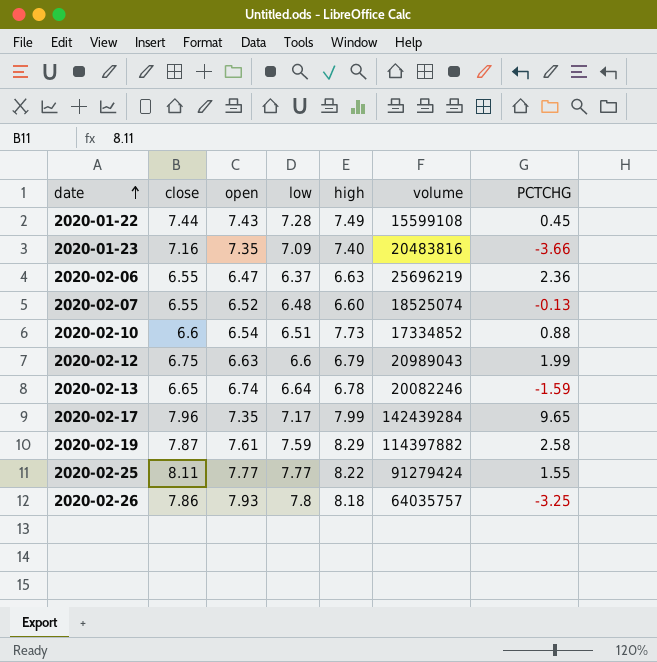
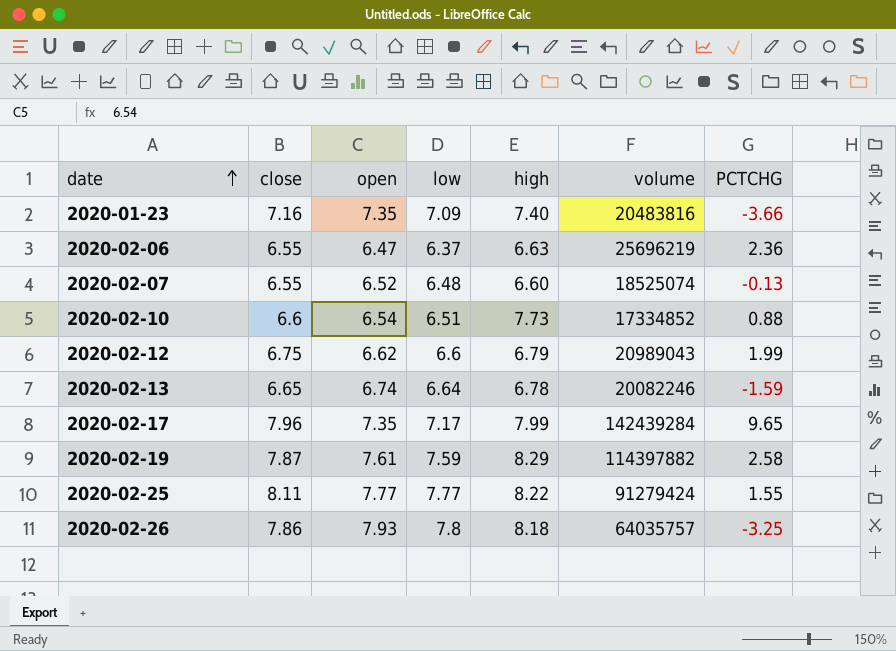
row 2020-01-22: 7.44 | 7.43 | 7.28 | 7.49 | 15599108 | 0.45 -> none
2020-02-12 | open: 6.63 -> 6.62

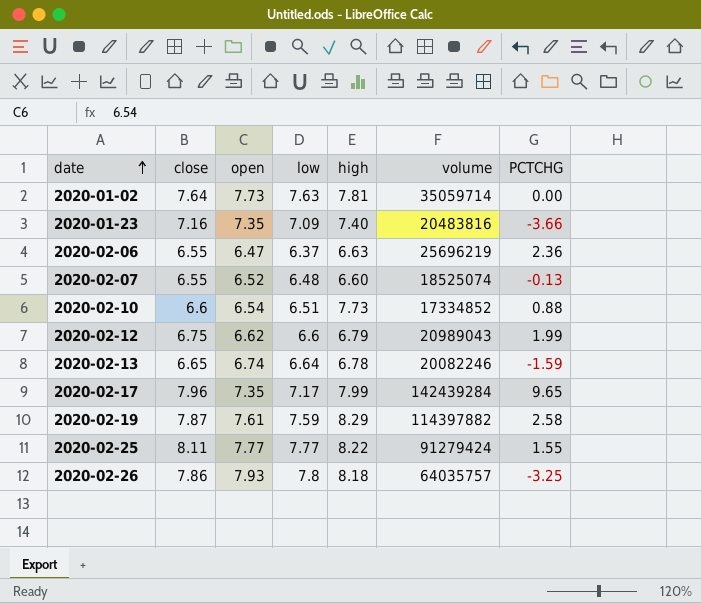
row 2020-01-02: none -> 7.64 | 7.73 | 7.63 | 7.81 | 35059714 | 0.00

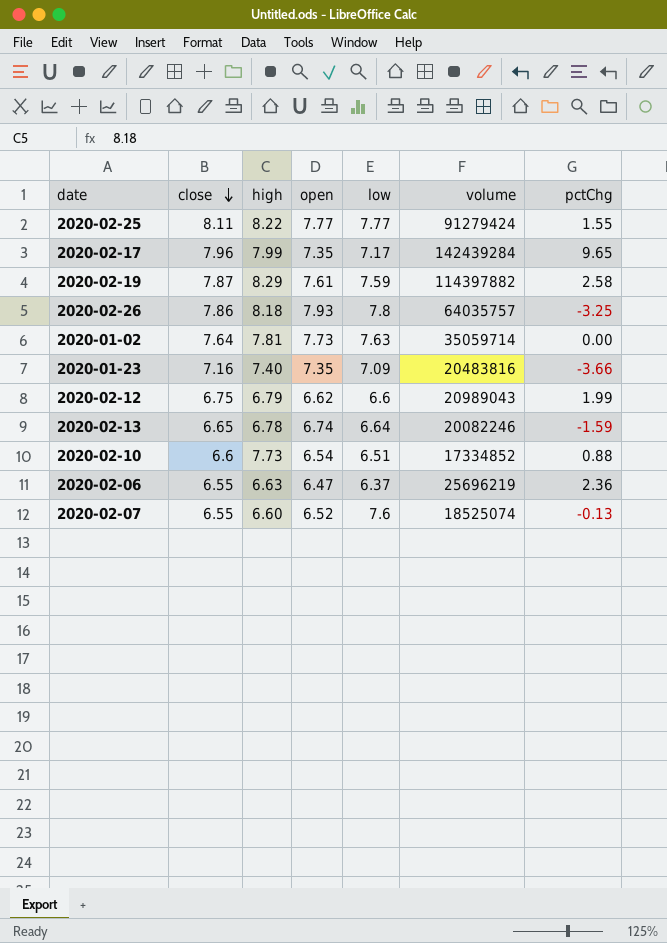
row order: date ascending -> close descending
column high | position: 5 -> 3
column name: PCTCHG -> pctChg
2020-02-07 | low: 6.48 -> 7.6

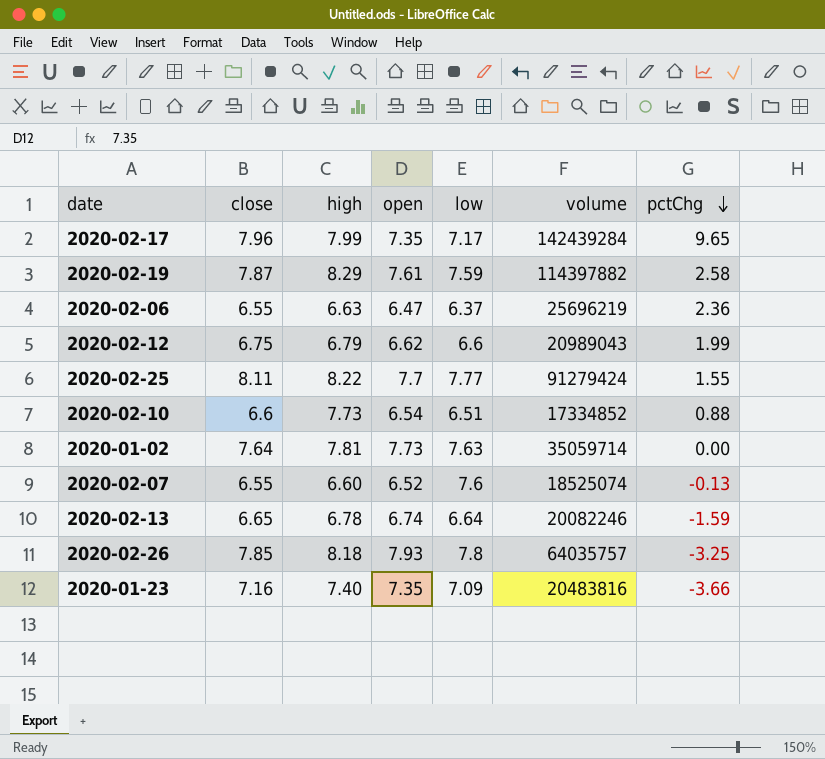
row order: close descending -> pctChg descending
2020-02-25 | open: 7.77 -> 7.7
2020-02-26 | close: 7.86 -> 7.85

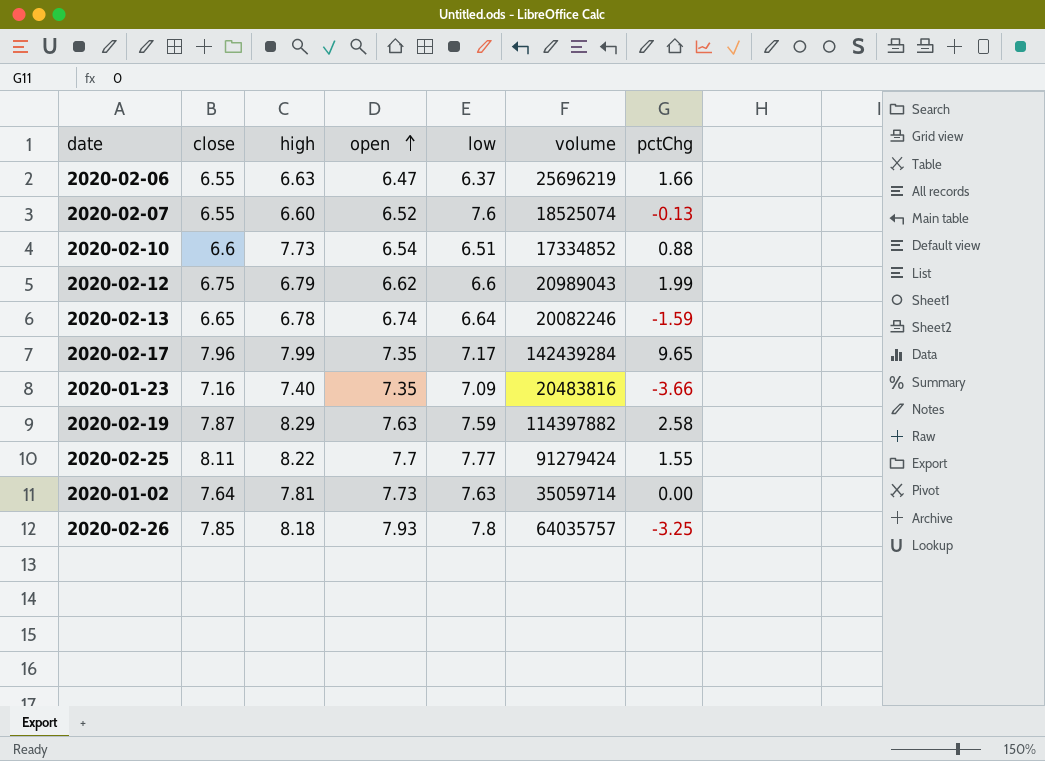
row order: pctChg descending -> open ascending
2020-02-06 | pctChg: 2.36 -> 1.66
2020-02-19 | open: 7.61 -> 7.63

